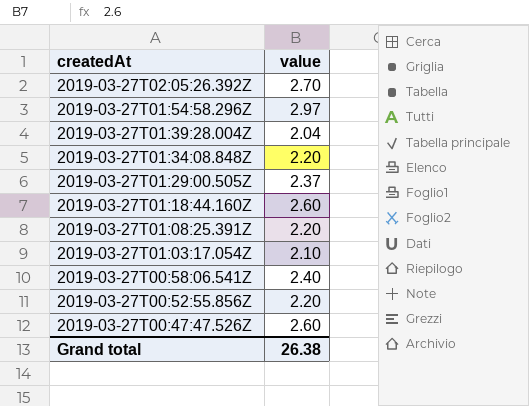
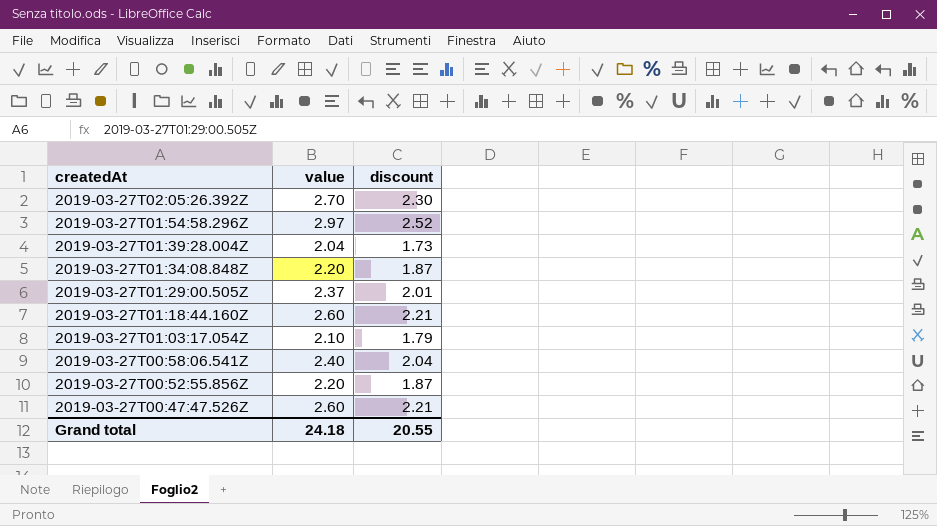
column discount | formula: none -> [value] * 0.85
row 2019-03-27T01:08:25.391Z: 2.20 -> none
Grand total | value: 26.38 -> 24.18

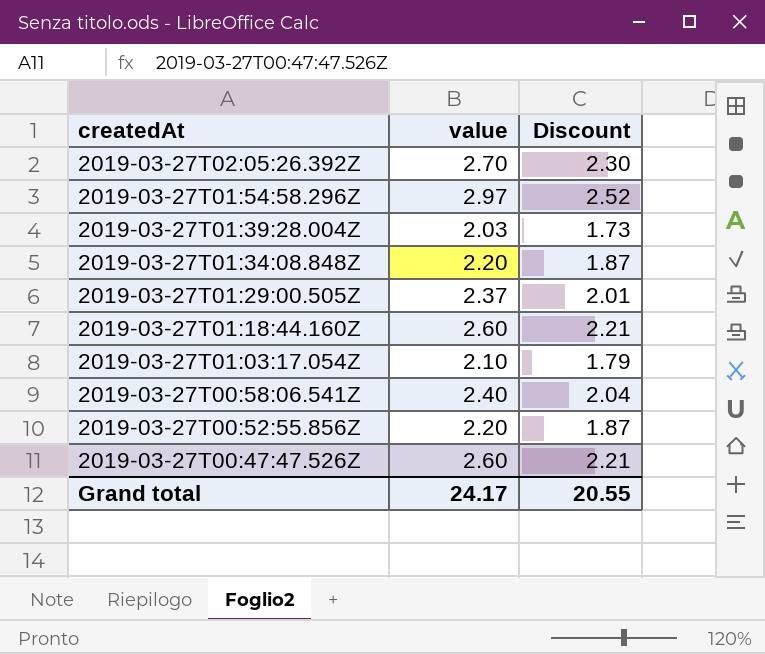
column name: discount -> Discount
2019-03-27T01:39:28.004Z | value: 2.04 -> 2.03
Grand total | value: 24.18 -> 24.17

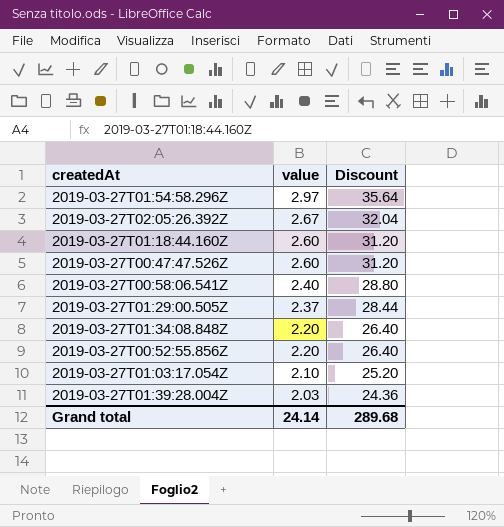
row order: createdAt descending -> value descending
column Discount | formula: [value] * 0.85 -> [value] * 12
2019-03-27T02:05:26.392Z | value: 2.70 -> 2.67
Grand total | value: 24.17 -> 24.14
Grand total | Discount: 20.55 -> 289.68

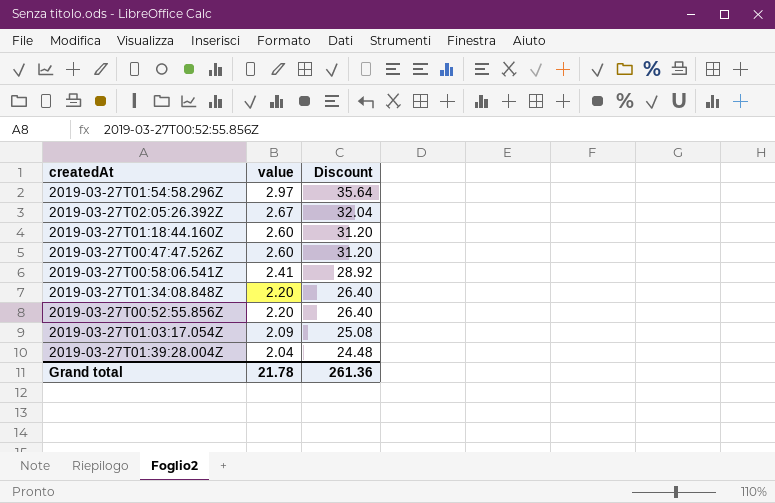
row 2019-03-27T01:29:00.505Z: 2.37 | 28.44 -> none
2019-03-27T00:58:06.541Z | value: 2.40 -> 2.41
2019-03-27T00:58:06.541Z | Discount: 28.80 -> 28.92
2019-03-27T01:03:17.054Z | value: 2.10 -> 2.09
2019-03-27T01:03:17.054Z | Discount: 25.20 -> 25.08
2019-03-27T01:39:28.004Z | value: 2.03 -> 2.04
2019-03-27T01:39:28.004Z | Discount: 24.36 -> 24.48
Grand total | value: 24.14 -> 21.78
Grand total | Discount: 289.68 -> 261.36

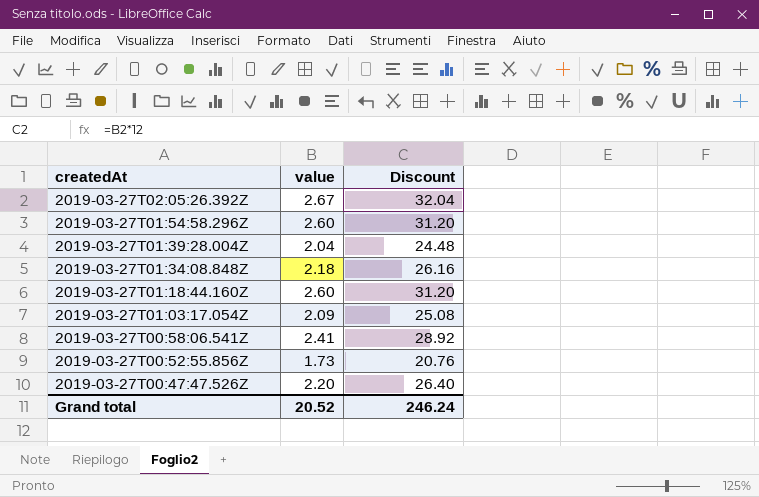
row order: value descending -> createdAt descending
2019-03-27T01:54:58.296Z | value: 2.97 -> 2.60
2019-03-27T01:54:58.296Z | Discount: 35.64 -> 31.20
2019-03-27T01:34:08.848Z | value: 2.20 -> 2.18
2019-03-27T01:34:08.848Z | Discount: 26.40 -> 26.16
2019-03-27T00:52:55.856Z | value: 2.20 -> 1.73
2019-03-27T00:52:55.856Z | Discount: 26.40 -> 20.76
2019-03-27T00:47:47.526Z | value: 2.60 -> 2.20
2019-03-27T00:47:47.526Z | Discount: 31.20 -> 26.40
Grand total | value: 21.78 -> 20.52
Grand total | Discount: 261.36 -> 246.24

